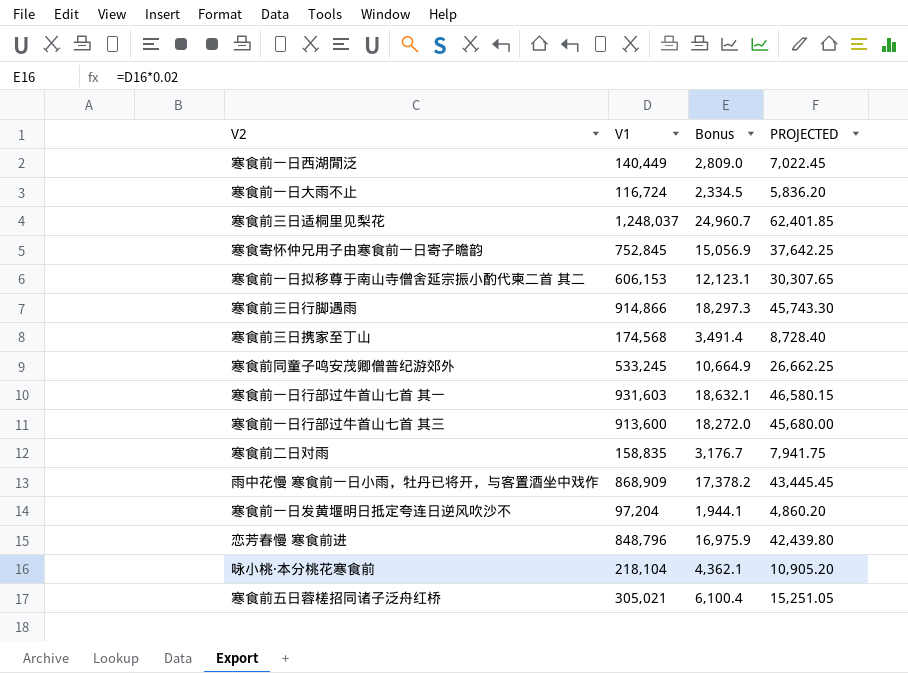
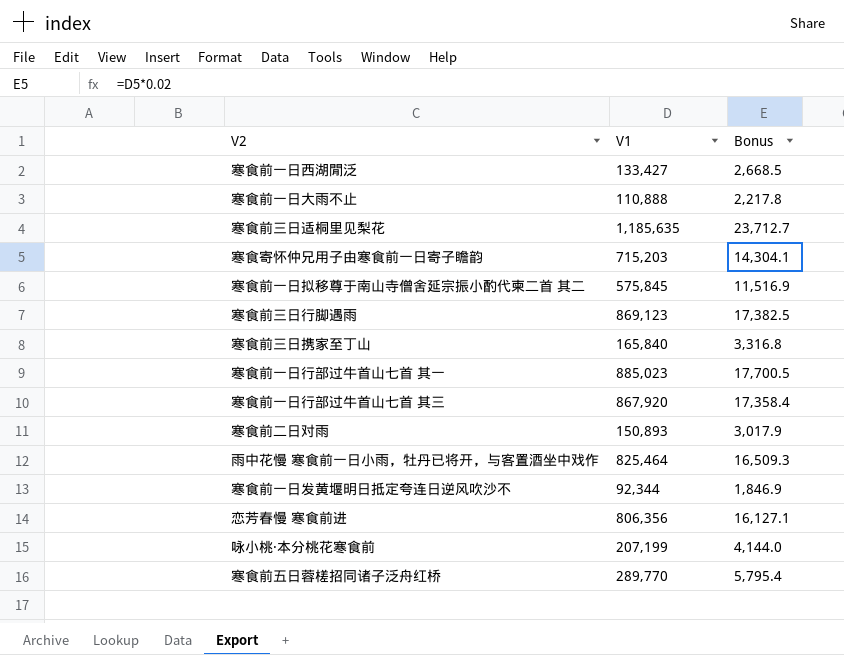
column PROJECTED | formula: [V1] * 0.05 -> none
row 寒食前同童子鸣安茂卿僧普纪游郊外: 533,245 | 10,664.9 | 26,662.25 -> none
寒食前一日西湖閒泛 | V1: 140,449 -> 133,427
寒食前一日西湖閒泛 | Bonus: 2,809.0 -> 2,668.5
寒食前一日大雨不止 | V1: 116,724 -> 110,888
寒食前一日大雨不止 | Bonus: 2,334.5 -> 2,217.8
寒食前三日适桐里见梨花 | V1: 1,248,037 -> 1,185,635
寒食前三日适桐里见梨花 | Bonus: 24,960.7 -> 23,712.7
寒食寄怀仲兄用子由寒食前一日寄子瞻韵 | V1: 752,845 -> 715,203
寒食寄怀仲兄用子由寒食前一日寄子瞻韵 | Bonus: 15,056.9 -> 14,304.1
寒食前一日拟移尊于南山寺僧舍延宗振小酌代柬二首 其二 | V1: 606,153 -> 575,845
寒食前一日拟移尊于南山寺僧舍延宗振小酌代柬二首 其二 | Bonus: 12,123.1 -> 11,516.9
寒食前三日行脚遇雨 | V1: 914,866 -> 869,123
寒食前三日行脚遇雨 | Bonus: 18,297.3 -> 17,382.5
寒食前三日携家至丁山 | V1: 174,568 -> 165,840
寒食前三日携家至丁山 | Bonus: 3,491.4 -> 3,316.8
寒食前一日行部过牛首山七首 其一 | V1: 931,603 -> 885,023
寒食前一日行部过牛首山七首 其一 | Bonus: 18,632.1 -> 17,700.5
寒食前一日行部过牛首山七首 其三 | V1: 913,600 -> 867,920
寒食前一日行部过牛首山七首 其三 | Bonus: 18,272.0 -> 17,358.4
寒食前二日对雨 | V1: 158,835 -> 150,893
寒食前二日对雨 | Bonus: 3,176.7 -> 3,017.9
雨中花慢 寒食前一日小雨，牡丹已将开，与客置酒坐中戏作 | V1: 868,909 -> 825,464
雨中花慢 寒食前一日小雨，牡丹已将开，与客置酒坐中戏作 | Bonus: 17,378.2 -> 16,509.3
寒食前一日发黄堰明日抵定夸连日逆风吹沙不 | V1: 97,204 -> 92,344
寒食前一日发黄堰明日抵定夸连日逆风吹沙不 | Bonus: 1,944.1 -> 1,846.9
恋芳春慢 寒食前进 | V1: 848,796 -> 806,356
恋芳春慢 寒食前进 | Bonus: 16,975.9 -> 16,127.1
咏小桃·本分桃花寒食前 | V1: 218,104 -> 207,199
咏小桃·本分桃花寒食前 | Bonus: 4,362.1 -> 4,144.0
寒食前五日蓉槎招同诸子泛舟红桥 | V1: 305,021 -> 289,770
寒食前五日蓉槎招同诸子泛舟红桥 | Bonus: 6,100.4 -> 5,795.4

